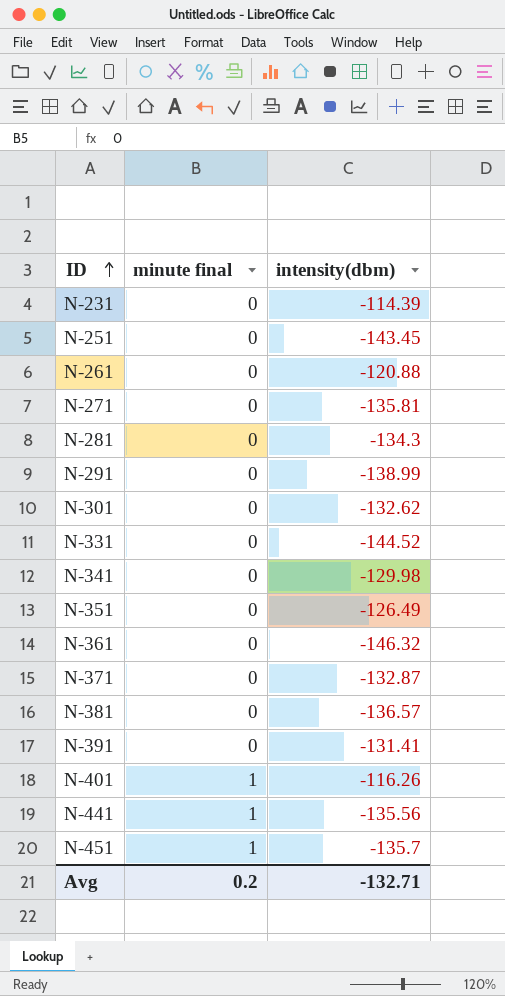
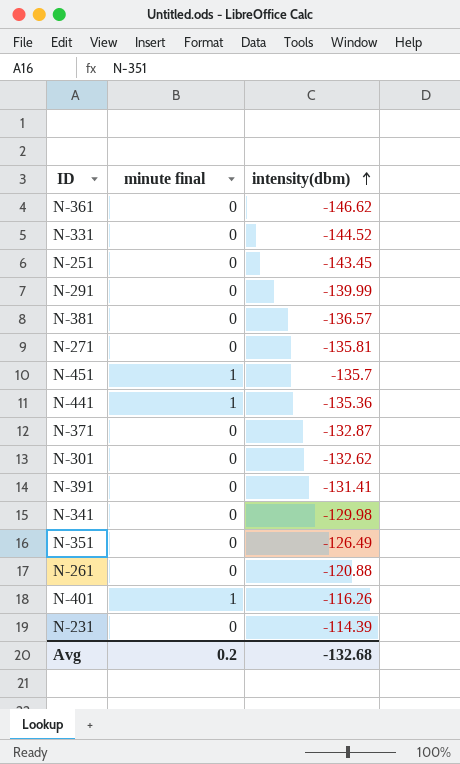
row order: ID ascending -> intensity(dbm) ascending
row N-281: 0 | -134.3 -> none
N-361 | intensity(dbm): -146.32 -> -146.62
N-291 | intensity(dbm): -138.99 -> -139.99
N-441 | intensity(dbm): -135.56 -> -135.36
Avg | intensity(dbm): -132.71 -> -132.68

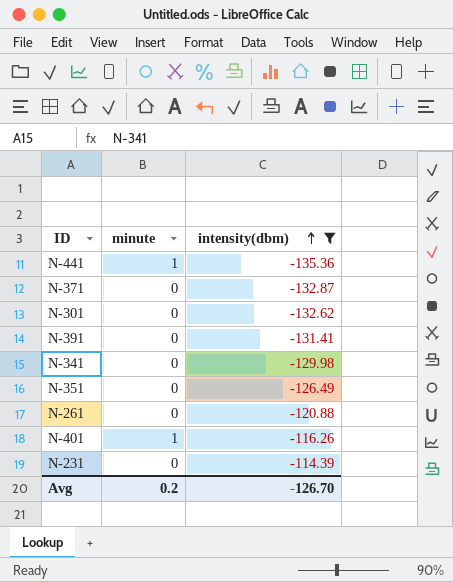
filter: none -> intensity(dbm) >= -135.36
column name: minute final -> minute
Avg | intensity(dbm): -132.68 -> -126.70

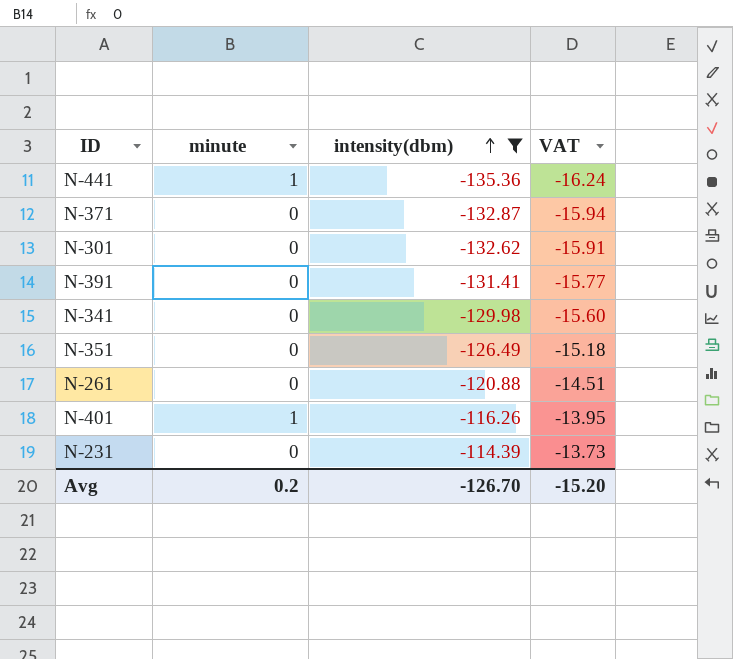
column VAT | formula: none -> [intensity(dbm)] * 0.12

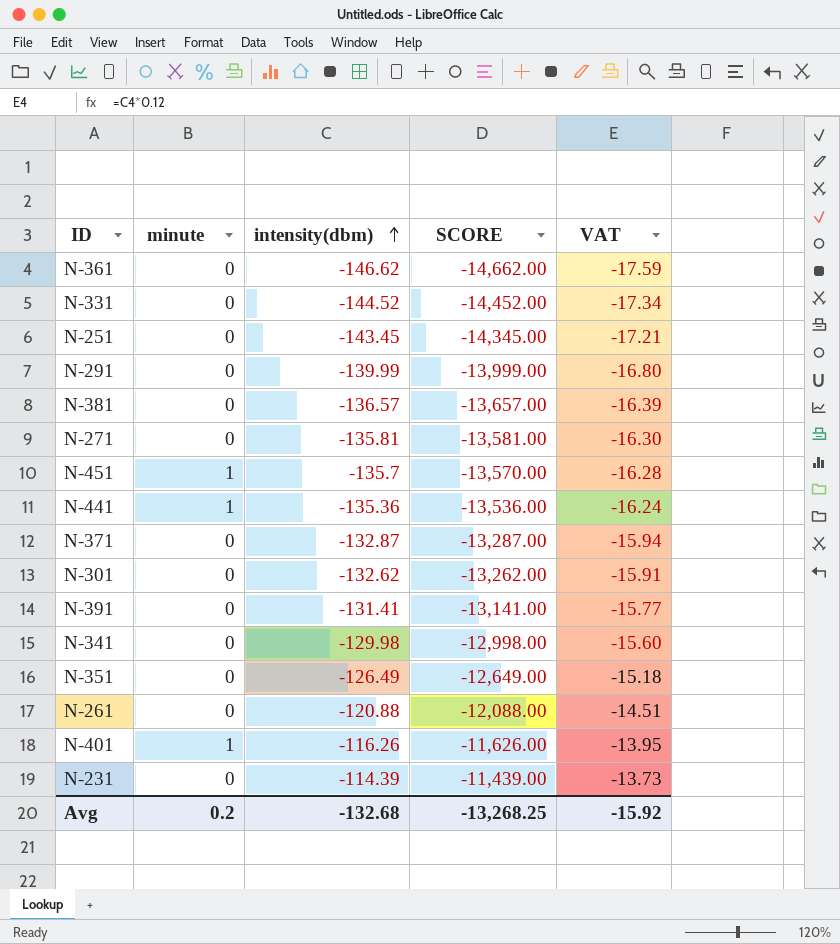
filter: intensity(dbm) >= -135.36 -> none
column SCORE | formula: none -> [intensity(dbm)] * 100
Avg | intensity(dbm): -126.70 -> -132.68
Avg | VAT: -15.20 -> -15.92

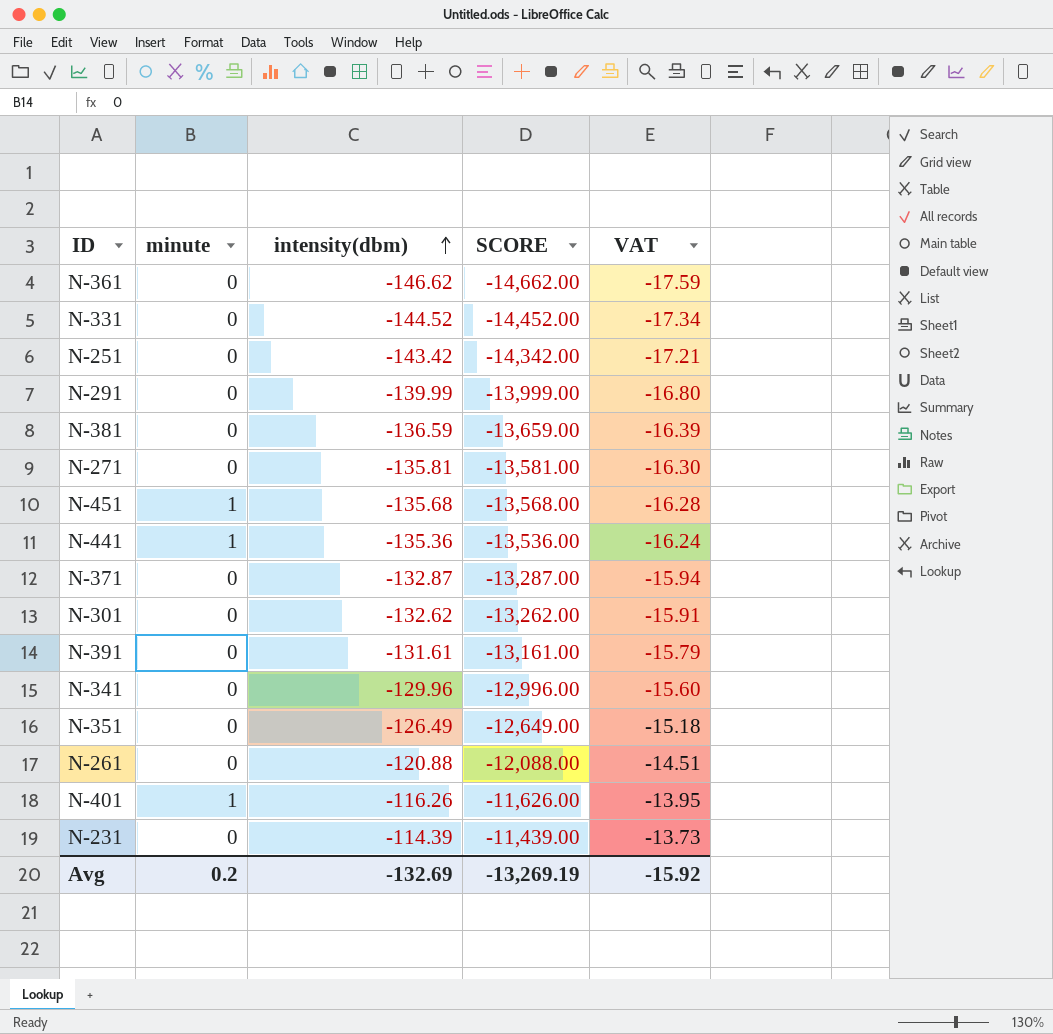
N-251 | intensity(dbm): -143.45 -> -143.42
N-251 | SCORE: -14,345.00 -> -14,342.00
N-381 | intensity(dbm): -136.57 -> -136.59
N-381 | SCORE: -13,657.00 -> -13,659.00
N-451 | intensity(dbm): -135.7 -> -135.68
N-451 | SCORE: -13,570.00 -> -13,568.00
N-391 | intensity(dbm): -131.41 -> -131.61
N-391 | SCORE: -13,141.00 -> -13,161.00
N-391 | VAT: -15.77 -> -15.79
N-341 | intensity(dbm): -129.98 -> -129.96
N-341 | SCORE: -12,998.00 -> -12,996.00
Avg | intensity(dbm): -132.68 -> -132.69
Avg | SCORE: -13,268.25 -> -13,269.19

